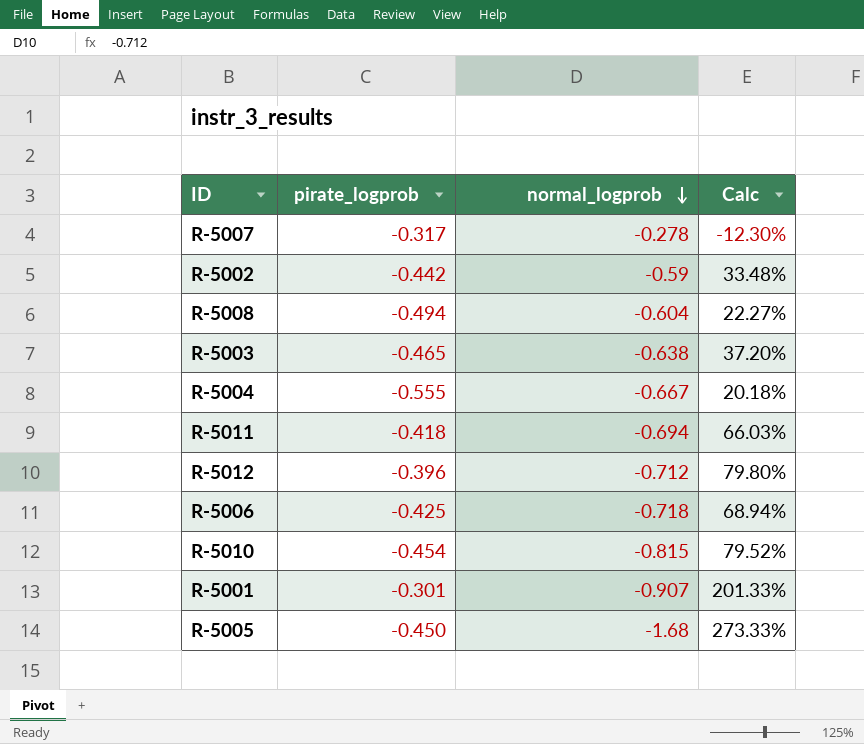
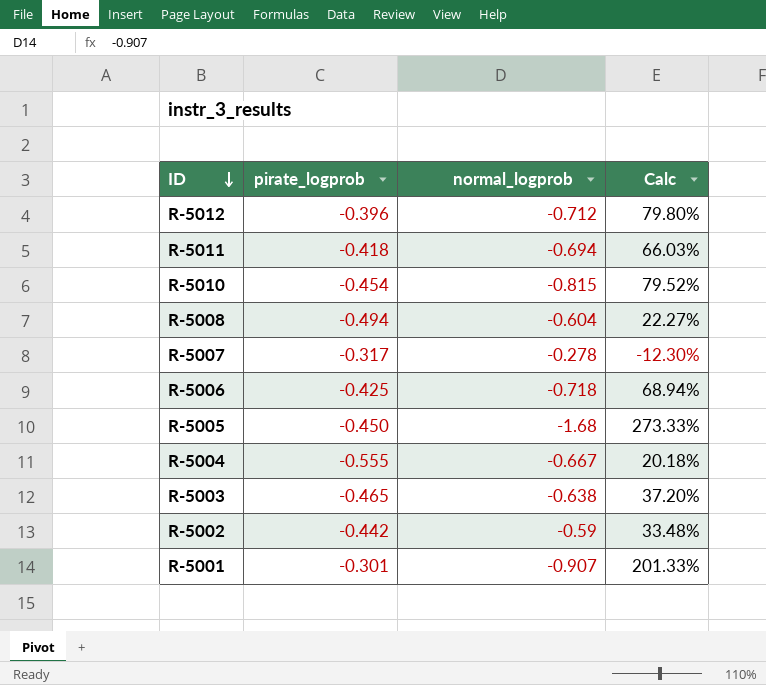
row order: normal_logprob descending -> ID descending

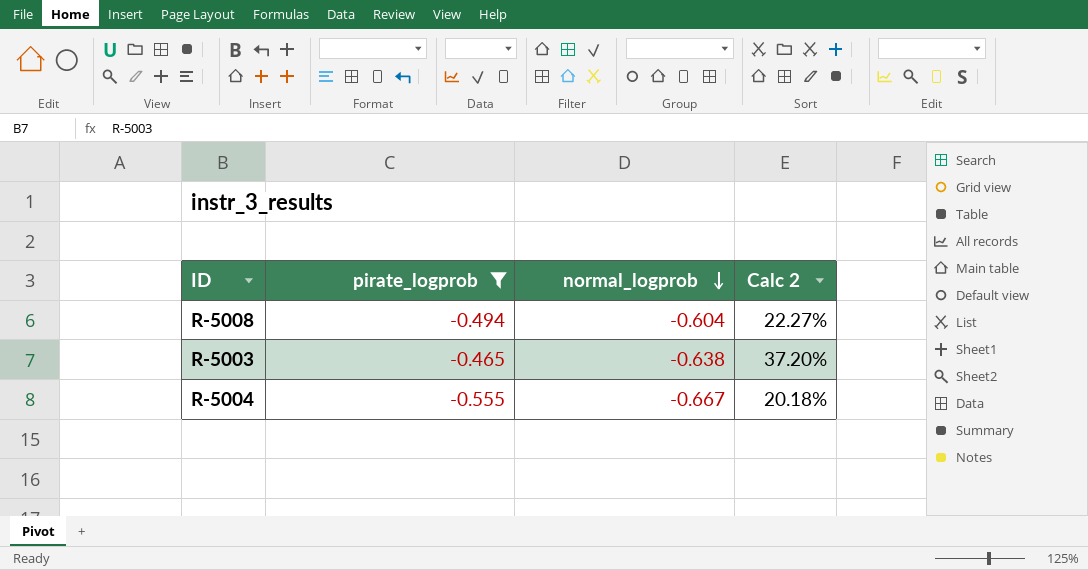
filter: none -> pirate_logprob <= -0.465
row order: ID descending -> normal_logprob descending
column name: Calc -> Calc 2

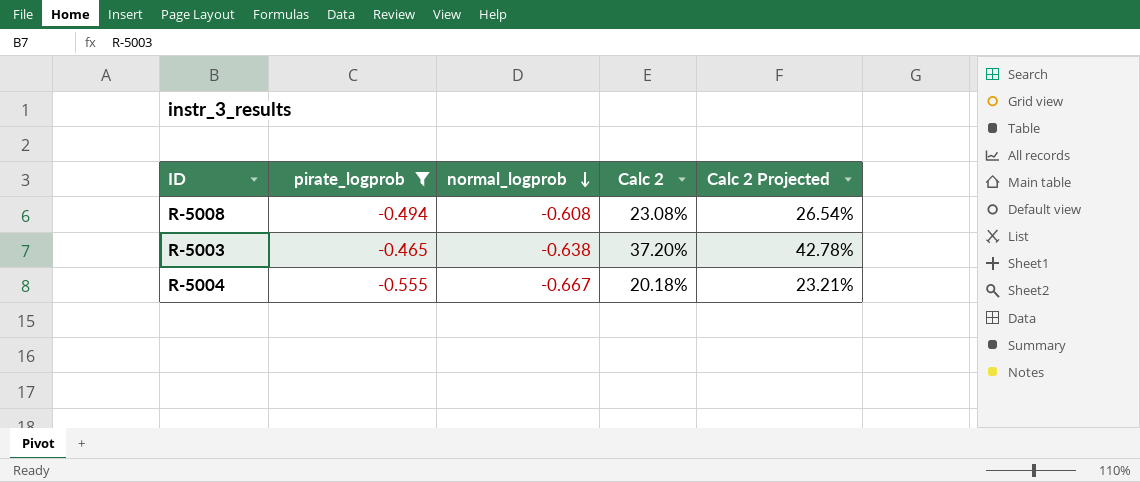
column Calc 2 Projected | formula: none -> [Calc 2] * 1.15
R-5008 | normal_logprob: -0.604 -> -0.608
R-5008 | Calc 2: 22.27% -> 23.08%

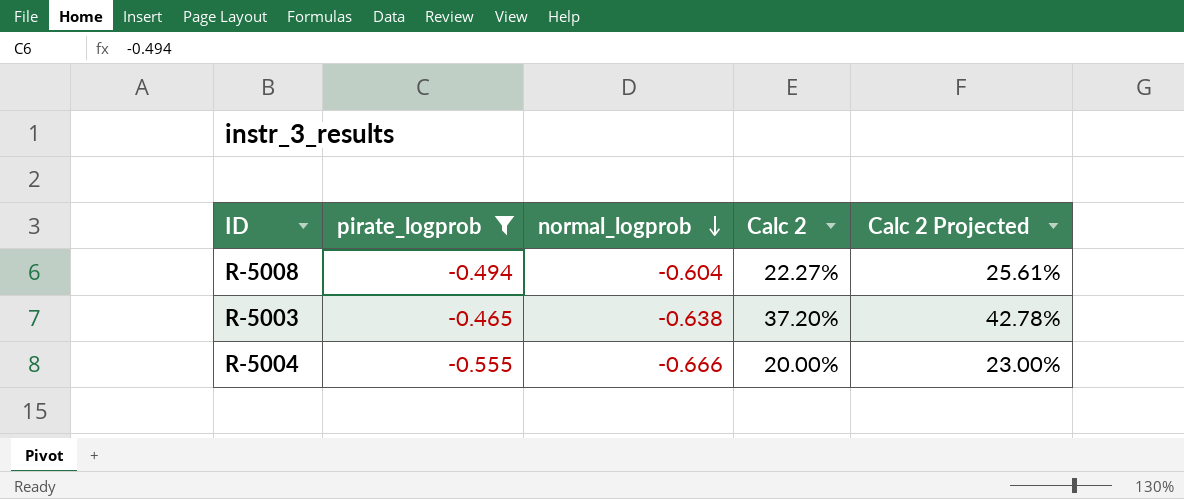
R-5008 | normal_logprob: -0.608 -> -0.604
R-5008 | Calc 2: 23.08% -> 22.27%
R-5008 | Calc 2 Projected: 26.54% -> 25.61%
R-5004 | normal_logprob: -0.667 -> -0.666
R-5004 | Calc 2: 20.18% -> 20.00%
R-5004 | Calc 2 Projected: 23.21% -> 23.00%

